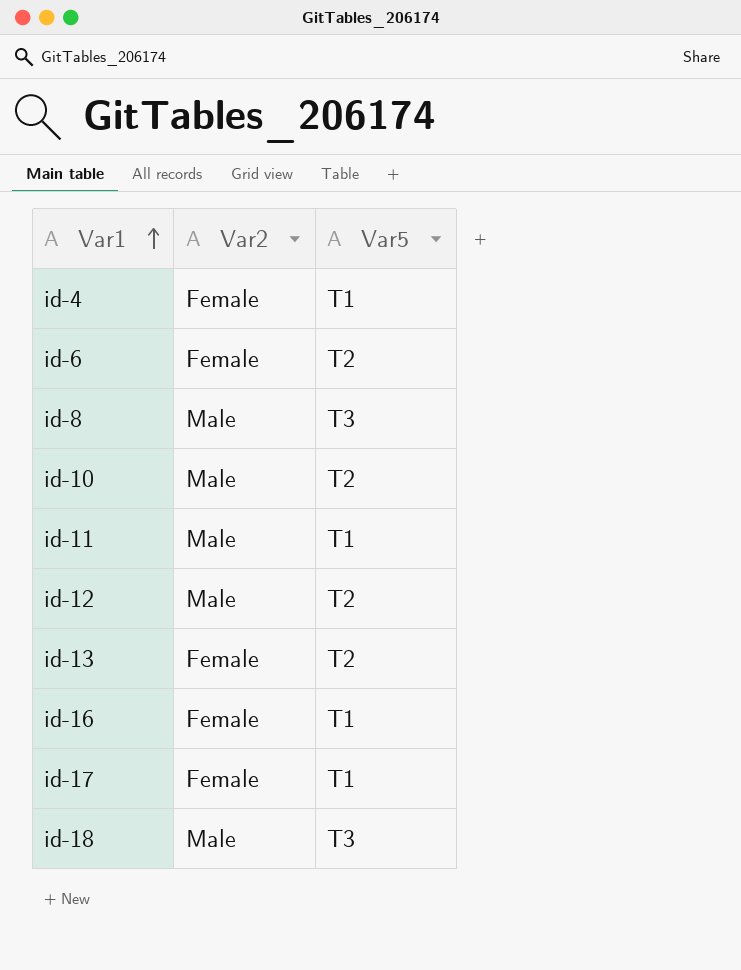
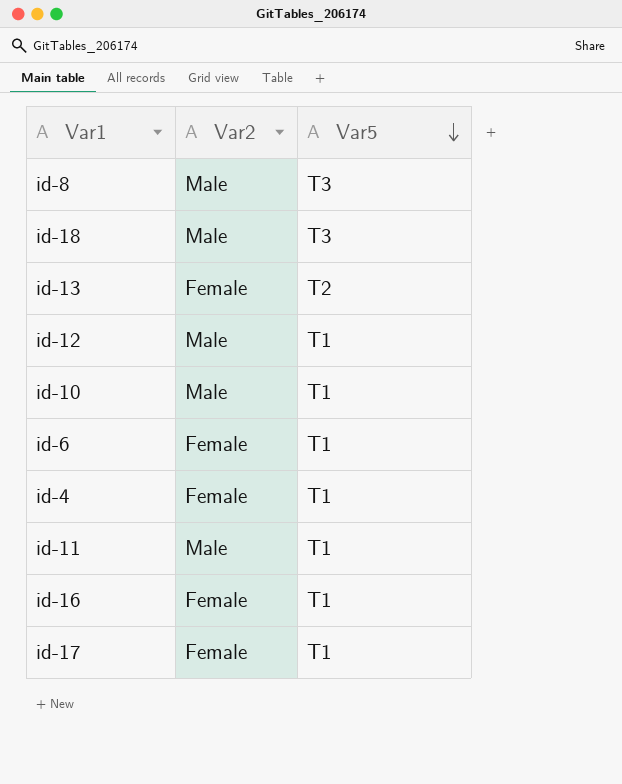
row order: Var1 ascending -> Var5 descending
id-12 | Var5: T2 -> T1
id-10 | Var5: T2 -> T1
id-6 | Var5: T2 -> T1

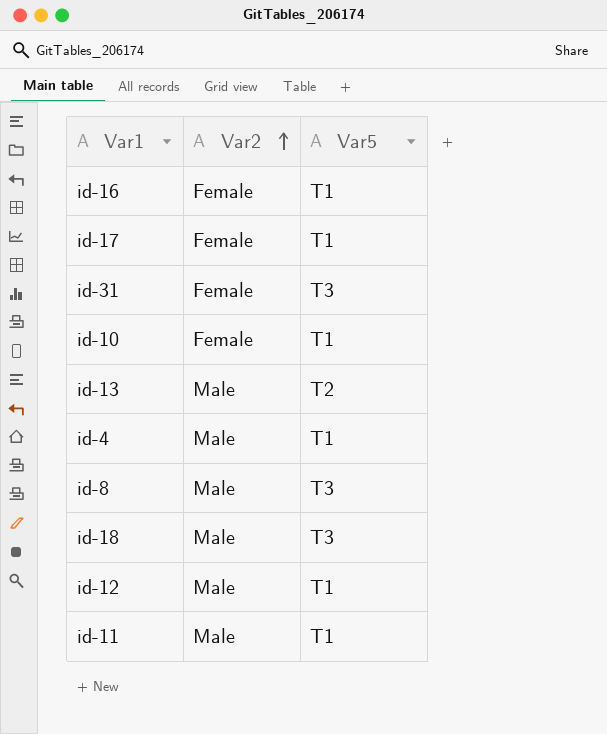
row order: Var5 descending -> Var2 ascending
row id-6: Female | T1 -> none
row id-31: none -> Female | T3
id-10 | Var2: Male -> Female
id-13 | Var2: Female -> Male
id-4 | Var2: Female -> Male

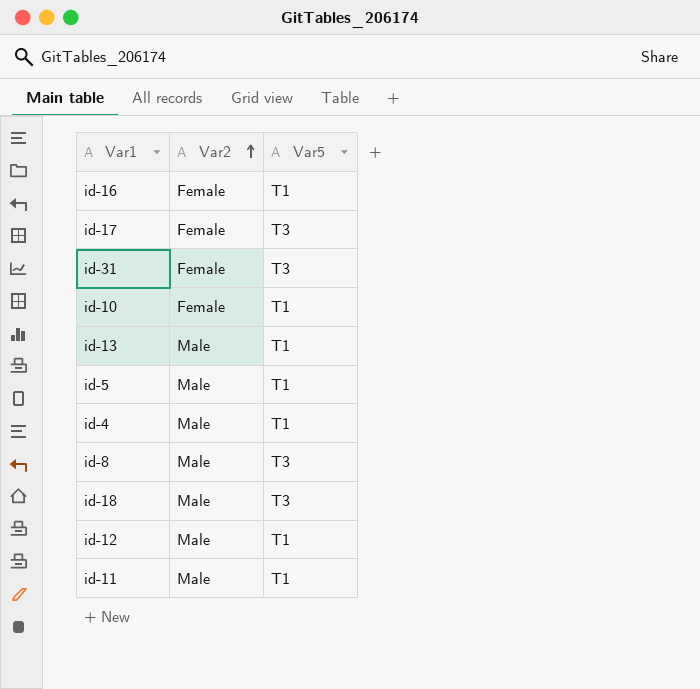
id-17 | Var5: T1 -> T3
id-13 | Var5: T2 -> T1
row id-5: none -> Male | T1

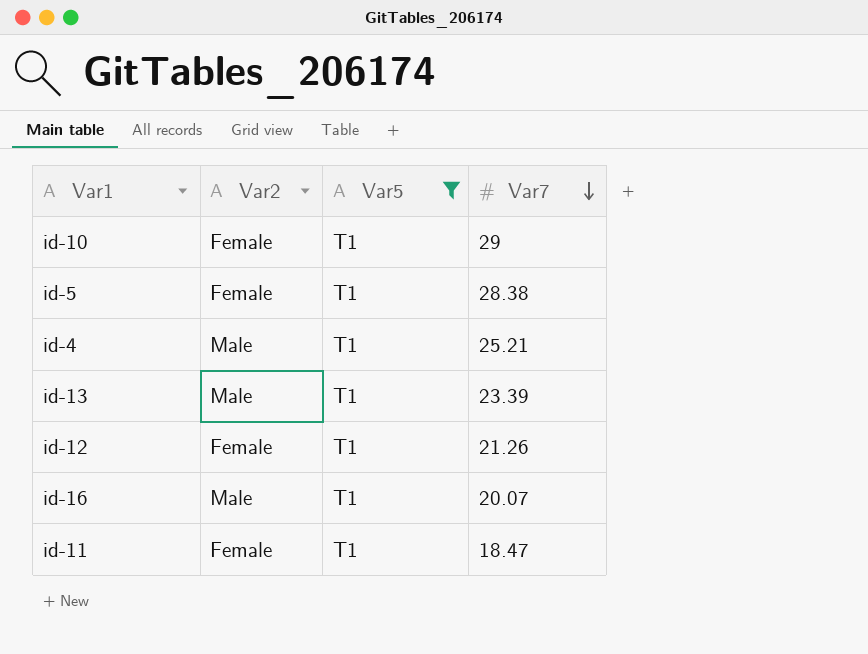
filter: none -> Var5 = T1
row order: Var2 ascending -> Var7 descending
column Var7 | position: none -> 4
id-5 | Var2: Male -> Female
id-12 | Var2: Male -> Female
id-16 | Var2: Female -> Male
id-11 | Var2: Male -> Female

